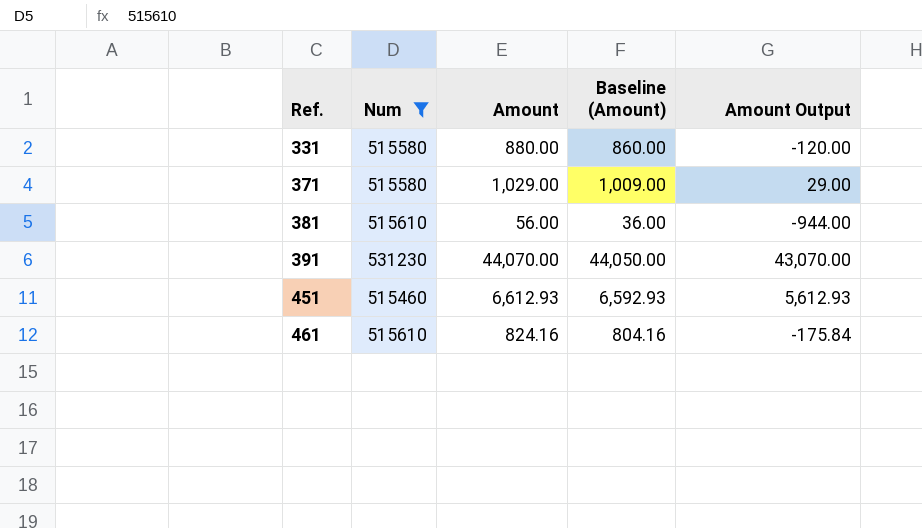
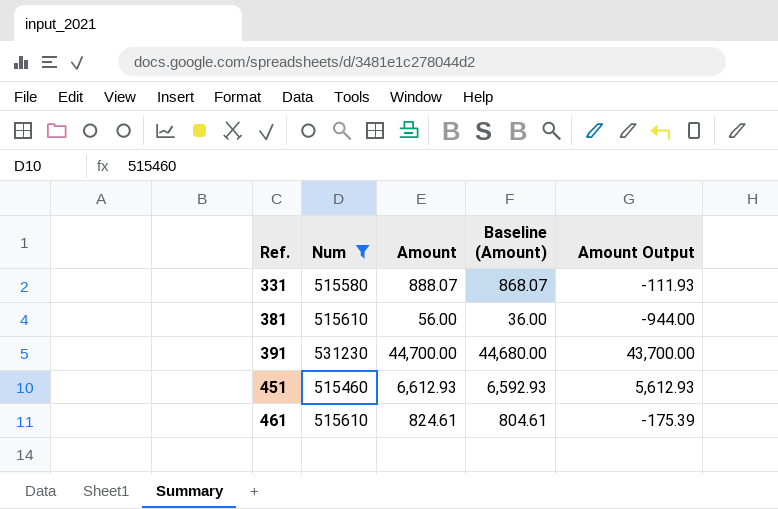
row 371: 515580 | 1,029.00 | 1,009.00 | 29.00 -> none
331 | Amount: 880.00 -> 888.07
331 | Baseline (Amount): 860.00 -> 868.07
331 | Amount Output: -120.00 -> -111.93
391 | Amount: 44,070.00 -> 44,700.00
391 | Baseline (Amount): 44,050.00 -> 44,680.00
391 | Amount Output: 43,070.00 -> 43,700.00
461 | Amount: 824.16 -> 824.61
461 | Baseline (Amount): 804.16 -> 804.61
461 | Amount Output: -175.84 -> -175.39

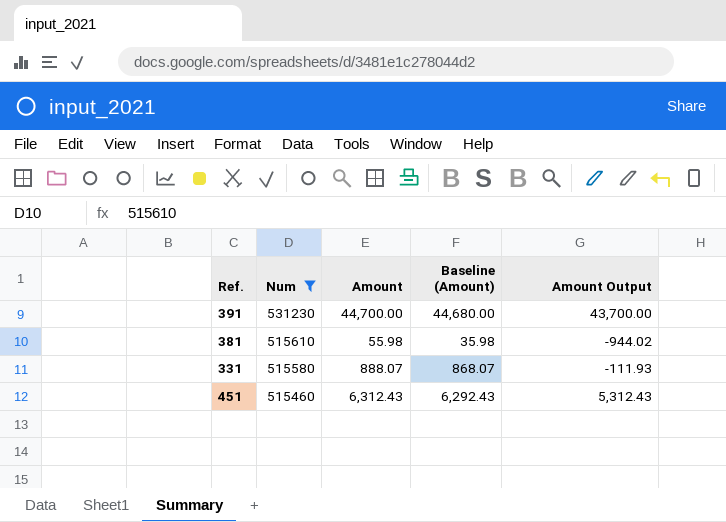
row order: Ref. ascending -> Num descending
row 461: 515610 | 824.61 | 804.61 | -175.39 -> none
381 | Amount: 56.00 -> 55.98
381 | Baseline (Amount): 36.00 -> 35.98
381 | Amount Output: -944.00 -> -944.02
451 | Amount: 6,612.93 -> 6,312.43
451 | Baseline (Amount): 6,592.93 -> 6,292.43
451 | Amount Output: 5,612.93 -> 5,312.43

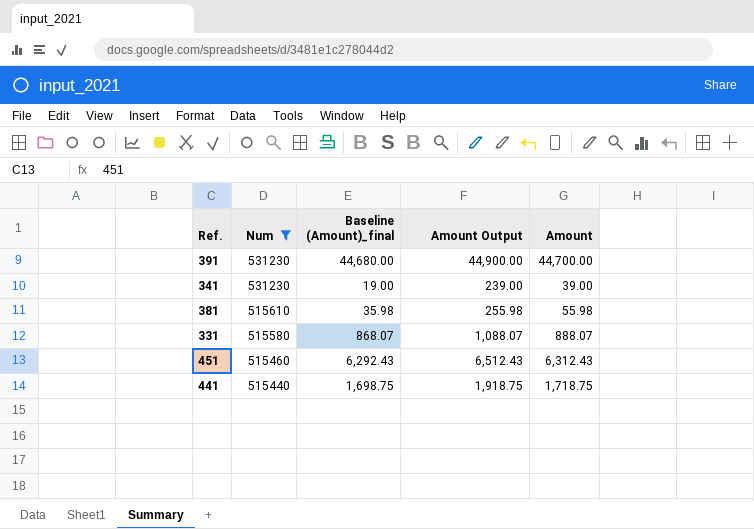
column name: Baseline (Amount) -> Baseline (Amount)_final
column Amount Output | formula: [Amount] - 1000 -> [Amount] + 200
column Amount | position: 3 -> 5
row 341: none -> 531230 | 19.00 | 239.00 | 39.00
row 441: none -> 515440 | 1,698.75 | 1,918.75 | 1,718.75

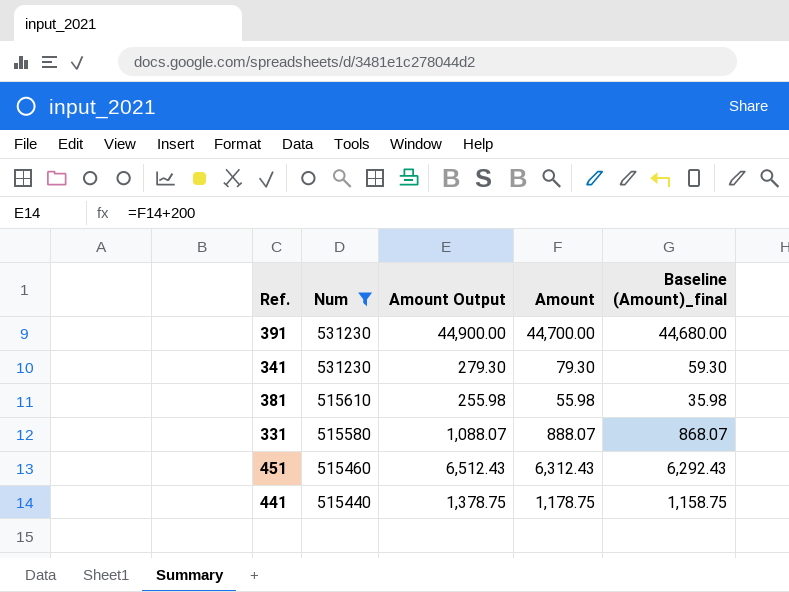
column Baseline (Amount)_final | position: 3 -> 5
341 | Amount Output: 239.00 -> 279.30
341 | Amount: 39.00 -> 79.30
341 | Baseline (Amount)_final: 19.00 -> 59.30
441 | Amount Output: 1,918.75 -> 1,378.75
441 | Amount: 1,718.75 -> 1,178.75
441 | Baseline (Amount)_final: 1,698.75 -> 1,158.75

